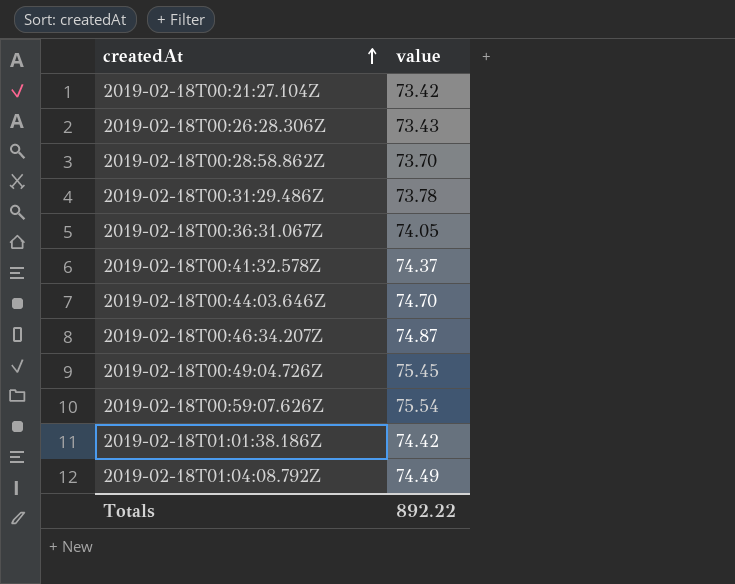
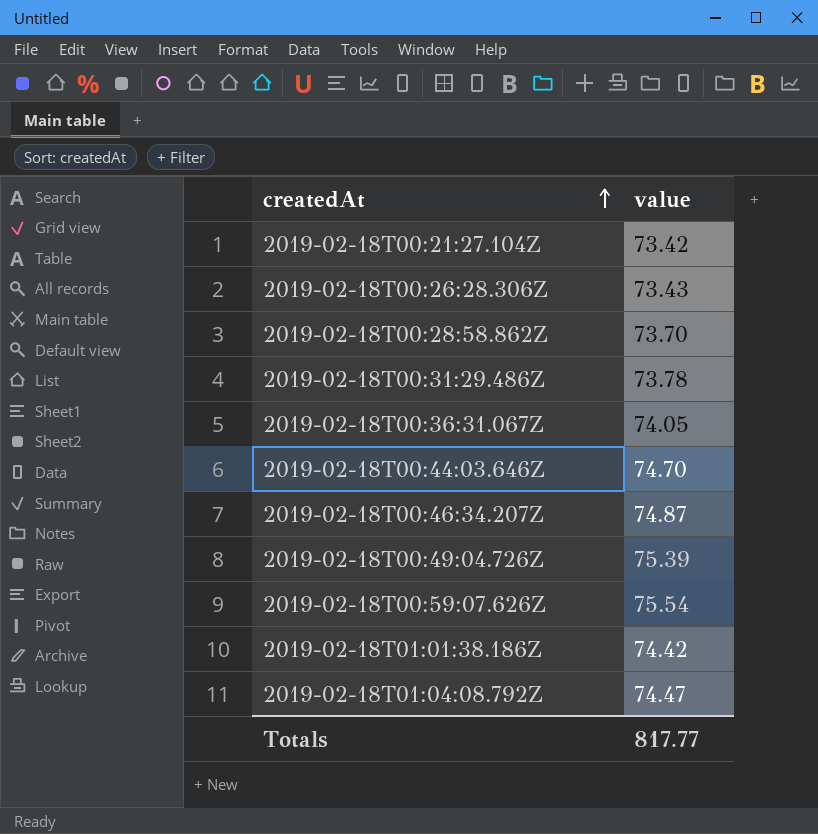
row 2019-02-18T00:41:32.578Z: 74.37 -> none
2019-02-18T00:49:04.726Z | value: 75.45 -> 75.39
2019-02-18T01:04:08.792Z | value: 74.49 -> 74.47
Totals | value: 892.22 -> 817.77

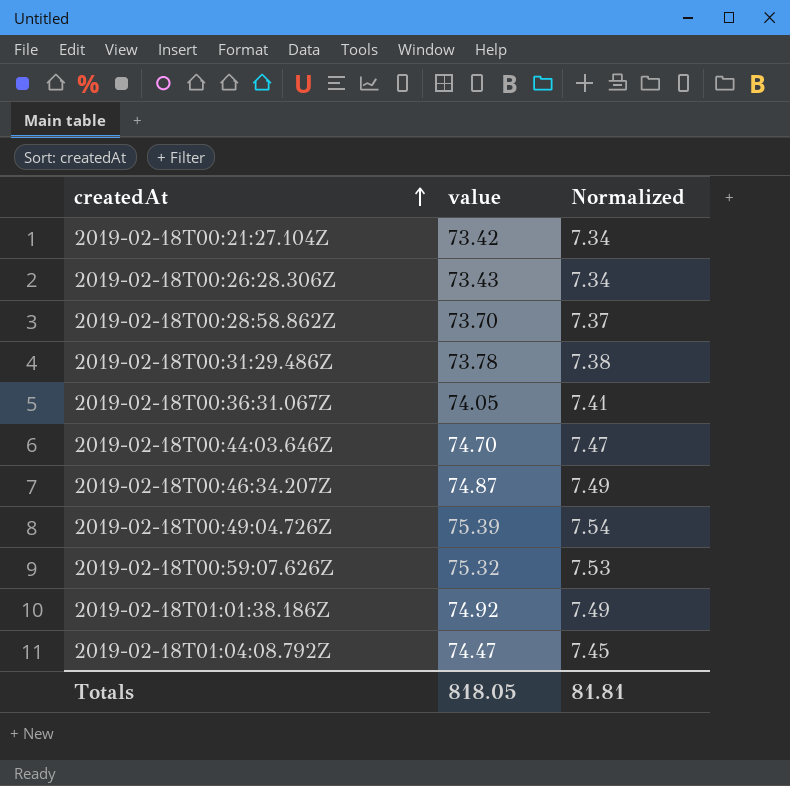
column Normalized | formula: none -> [value] * 0.1
2019-02-18T00:59:07.626Z | value: 75.54 -> 75.32
2019-02-18T01:01:38.186Z | value: 74.42 -> 74.92
Totals | value: 817.77 -> 818.05

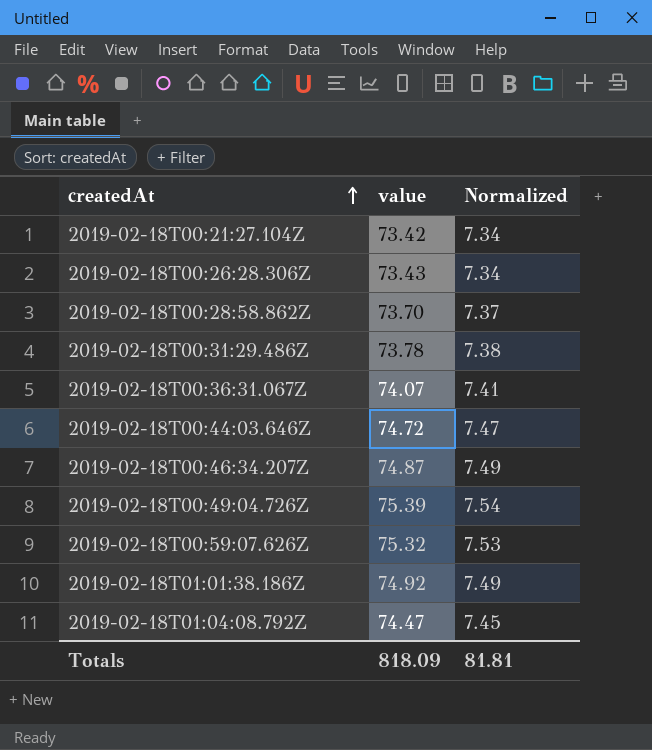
2019-02-18T00:36:31.067Z | value: 74.05 -> 74.07
2019-02-18T00:44:03.646Z | value: 74.70 -> 74.72
Totals | value: 818.05 -> 818.09

